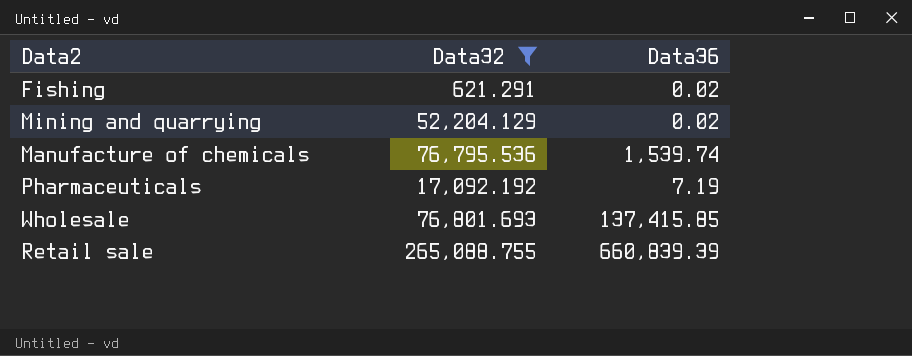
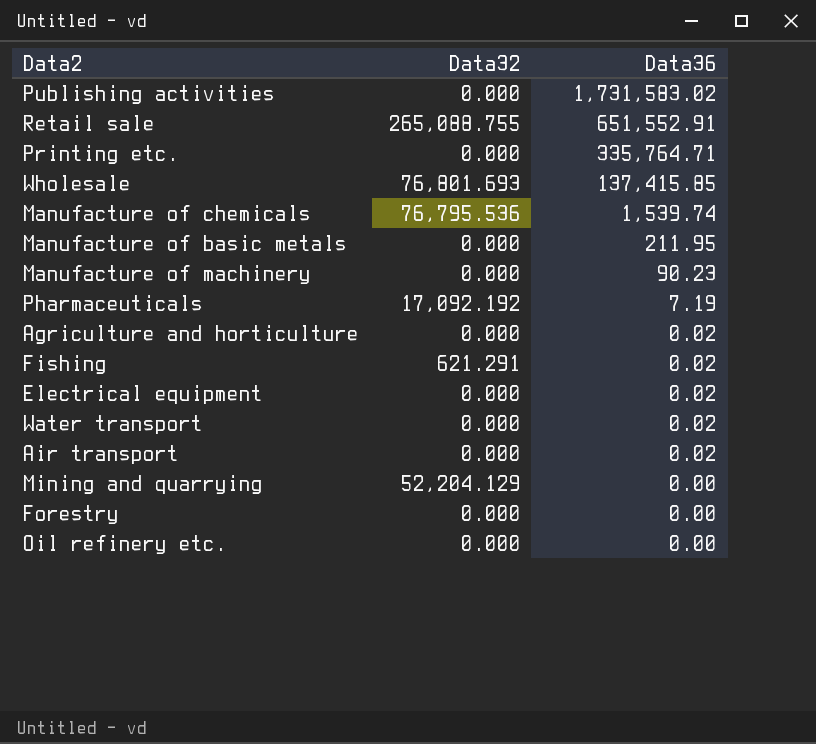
filter: Data32 != 0.000 -> none
row order: none -> Data36 descending
Retail sale | Data36: 660,839.39 -> 651,552.91
Mining and quarrying | Data36: 0.02 -> 0.00

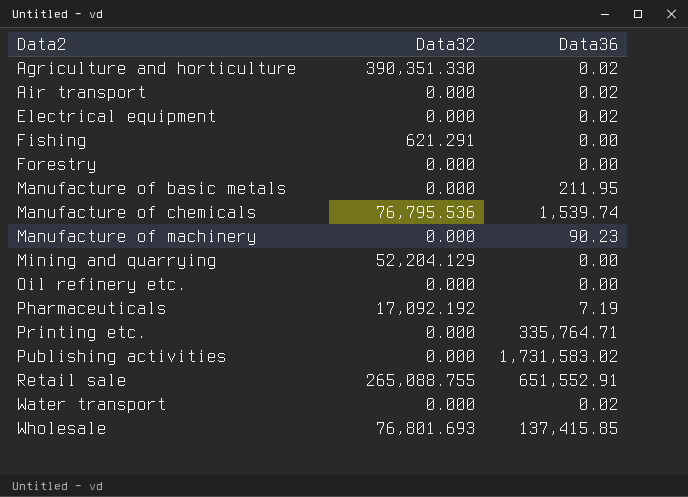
row order: Data36 descending -> Data2 ascending
Agriculture and horticulture | Data32: 0.000 -> 390,351.330
Fishing | Data36: 0.02 -> 0.00

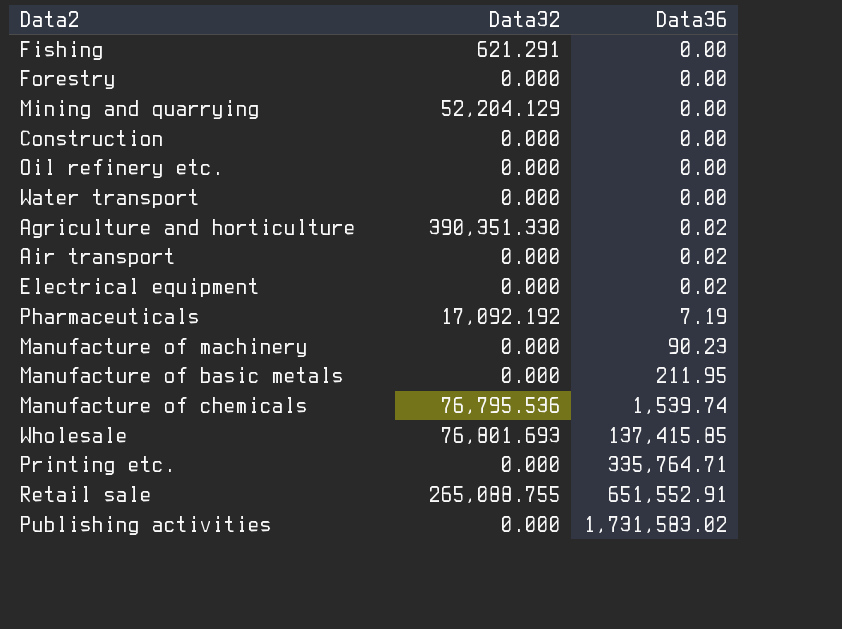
row order: Data2 ascending -> Data36 ascending
row Construction: none -> 0.000 | 0.00
Water transport | Data36: 0.02 -> 0.00

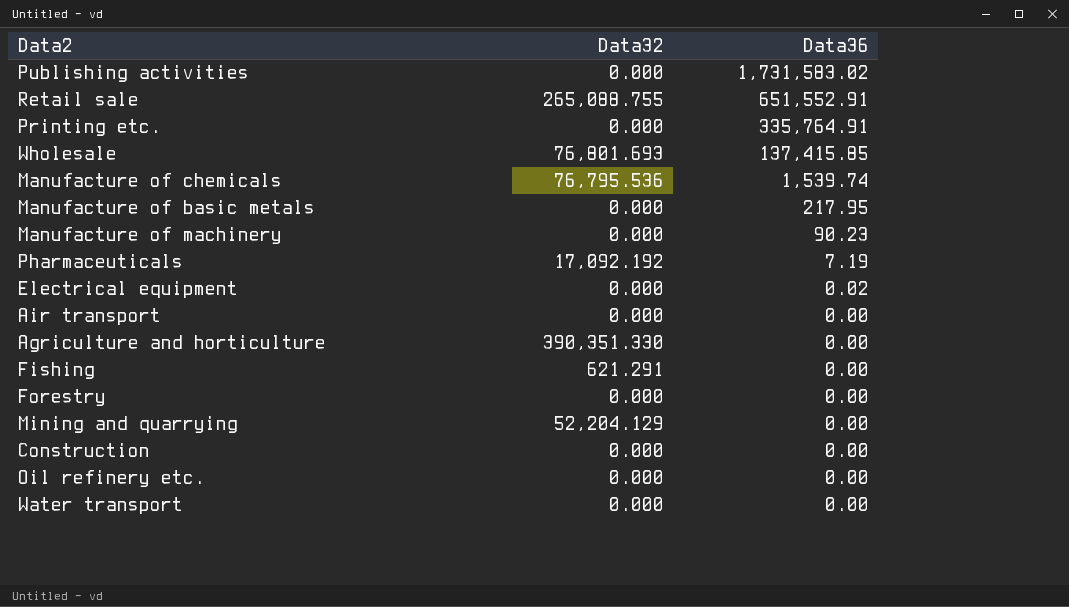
row order: Data36 ascending -> Data36 descending
Printing etc. | Data36: 335,764.71 -> 335,764.91
Manufacture of basic metals | Data36: 211.95 -> 217.95
Air transport | Data36: 0.02 -> 0.00
Agriculture and horticulture | Data36: 0.02 -> 0.00

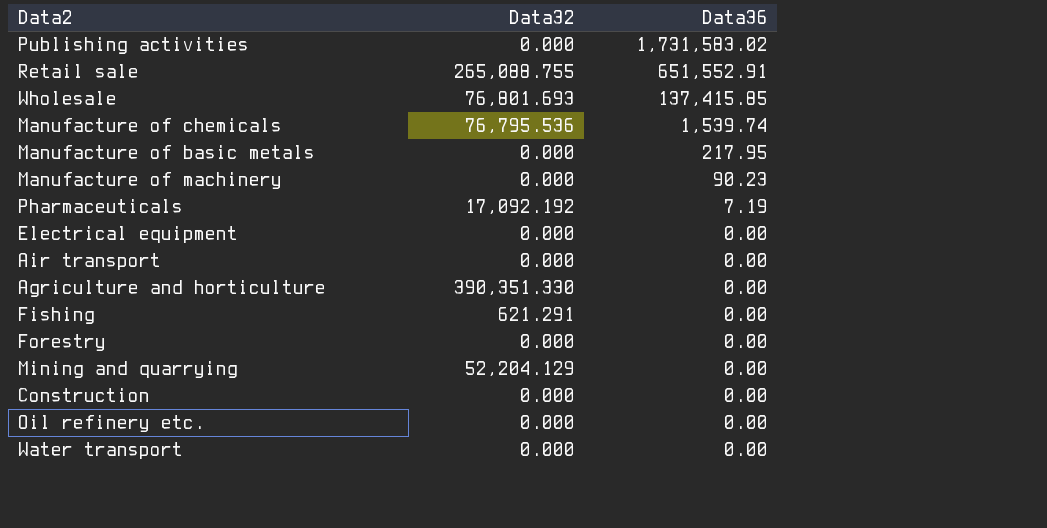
row Printing etc.: 0.000 | 335,764.91 -> none
Electrical equipment | Data36: 0.02 -> 0.00

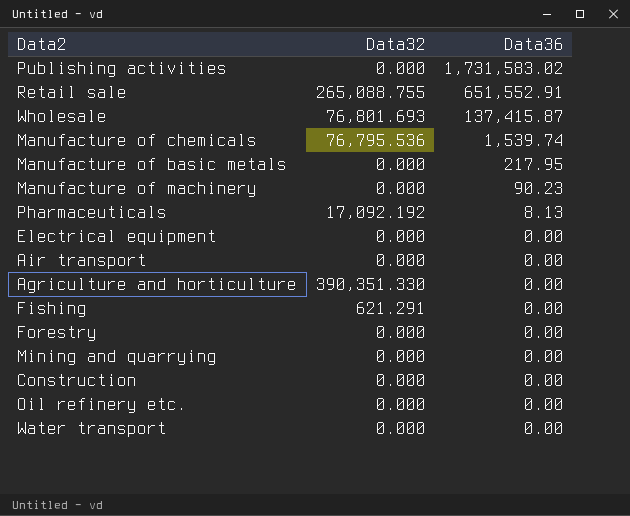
Wholesale | Data36: 137,415.85 -> 137,415.87
Pharmaceuticals | Data36: 7.19 -> 8.13
Mining and quarrying | Data32: 52,204.129 -> 0.000

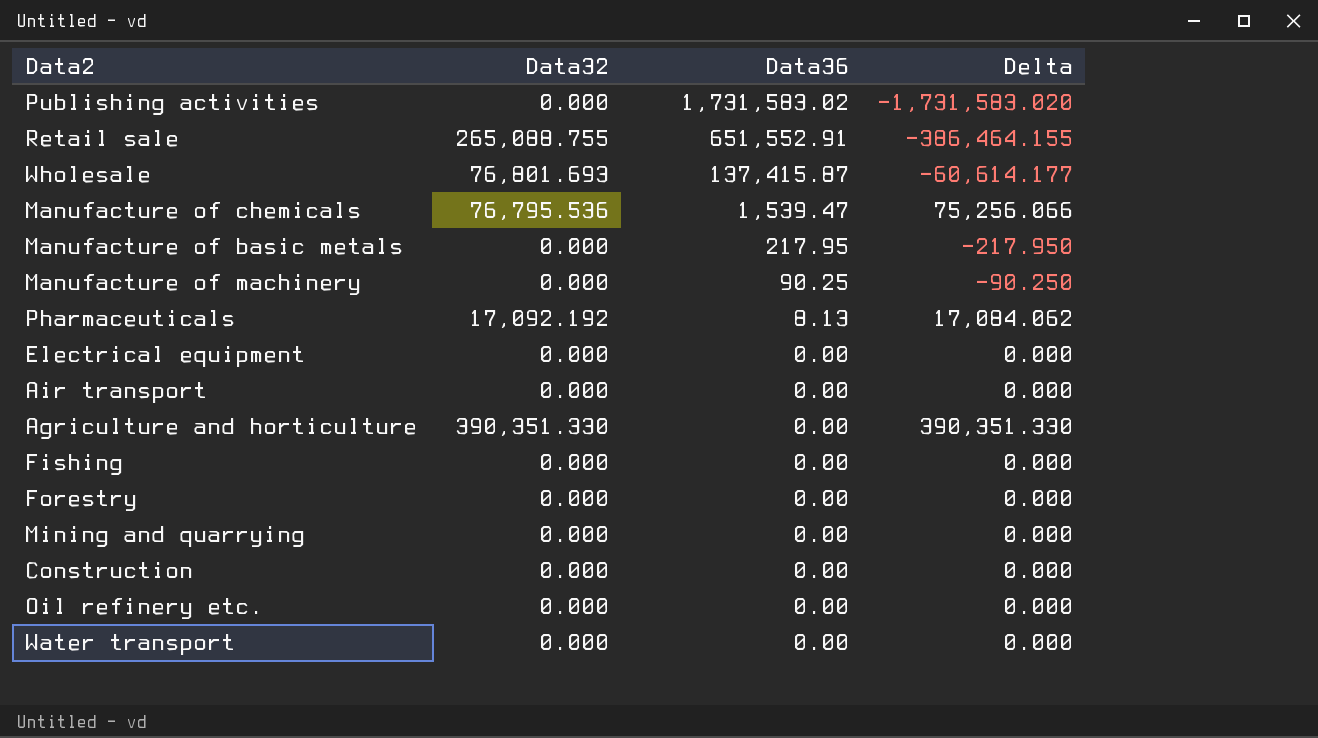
column Delta | formula: none -> [Data32] - [Data36]
Manufacture of chemicals | Data36: 1,539.74 -> 1,539.47
Manufacture of machinery | Data36: 90.23 -> 90.25
Fishing | Data32: 621.291 -> 0.000

